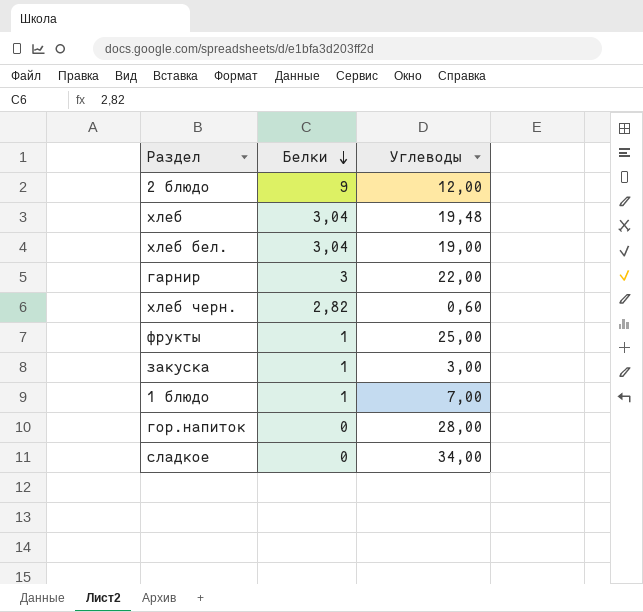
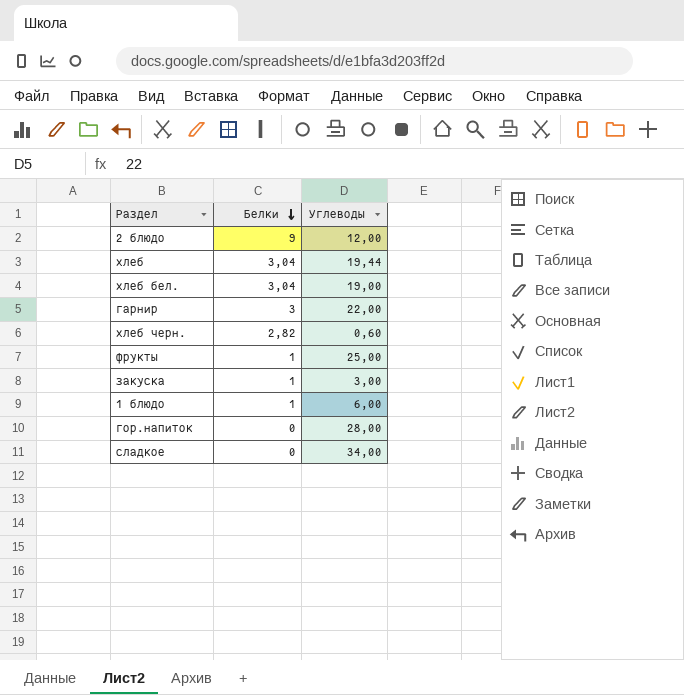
хлеб | Углеводы: 19,48 -> 19,44
1 блюдо | Углеводы: 7,00 -> 6,00

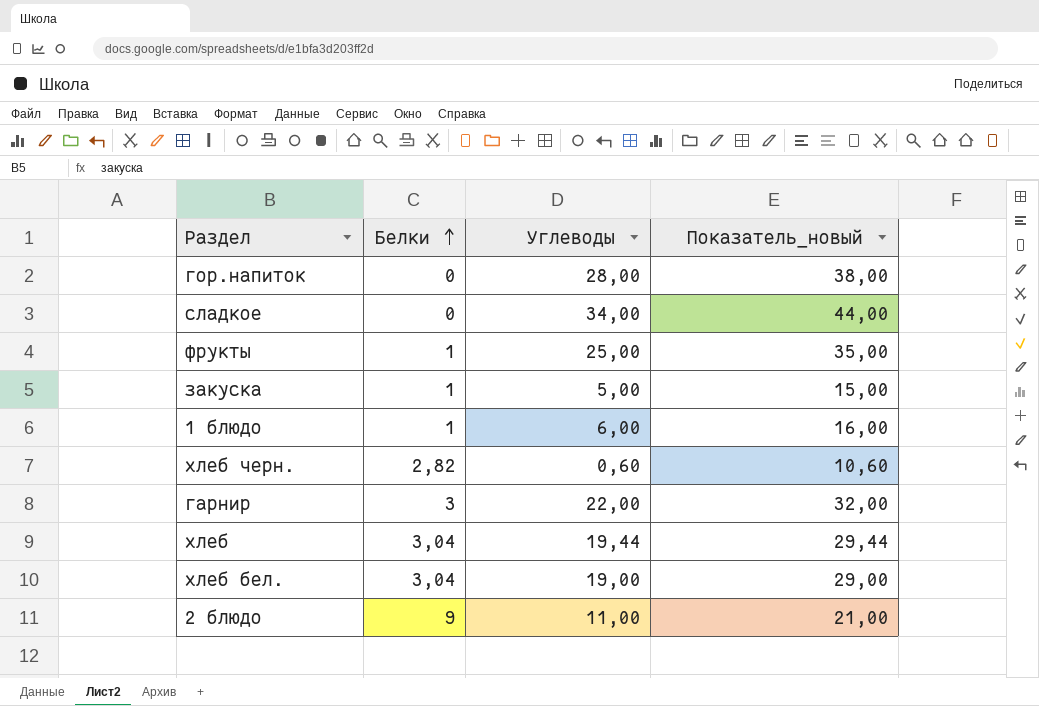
row order: Белки descending -> Белки ascending
column Показатель_новый | formula: none -> [Углеводы] + 10
закуска | Углеводы: 3,00 -> 5,00
2 блюдо | Углеводы: 12,00 -> 11,00

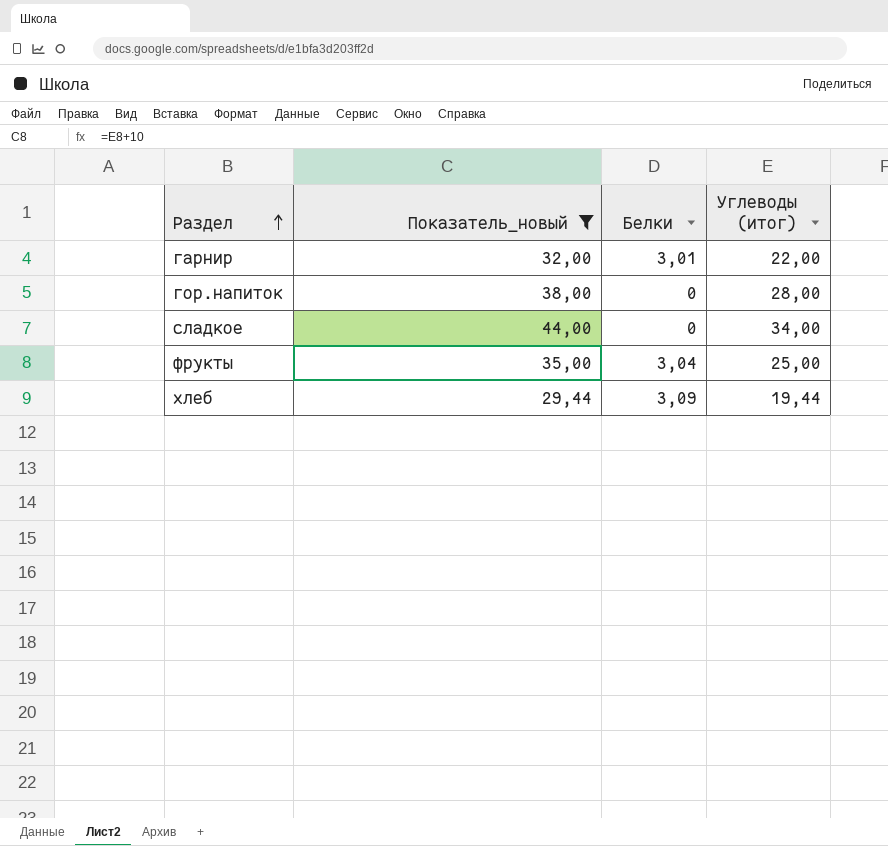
filter: none -> Показатель_новый >= 29,44
row order: Белки ascending -> Раздел ascending
column Показатель_новый | position: 4 -> 2
column name: Углеводы -> Углеводы (итог)
гарнир | Белки: 3 -> 3,01
фрукты | Белки: 1 -> 3,04
хлеб | Белки: 3,04 -> 3,09

